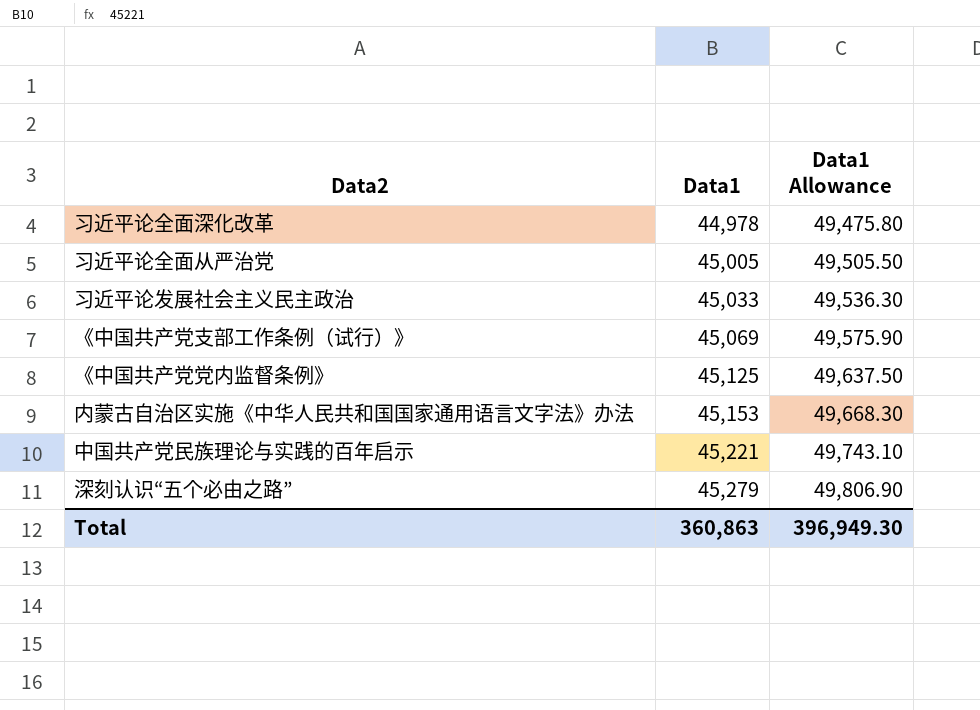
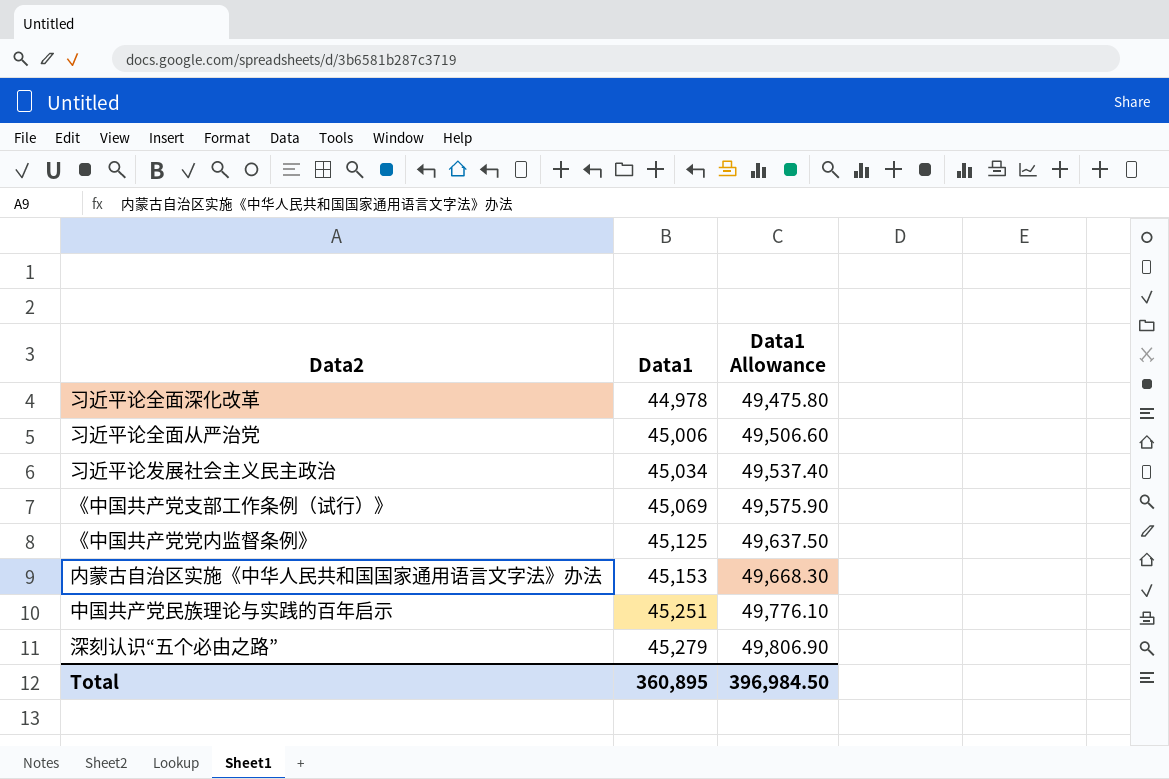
习近平论全面从严治党 | Data1: 45,005 -> 45,006
习近平论全面从严治党 | Data1 Allowance: 49,505.50 -> 49,506.60
习近平论发展社会主义民主政治 | Data1: 45,033 -> 45,034
习近平论发展社会主义民主政治 | Data1 Allowance: 49,536.30 -> 49,537.40
中国共产党民族理论与实践的百年启示 | Data1: 45,221 -> 45,251
中国共产党民族理论与实践的百年启示 | Data1 Allowance: 49,743.10 -> 49,776.10
Total | Data1: 360,863 -> 360,895
Total | Data1 Allowance: 396,949.30 -> 396,984.50

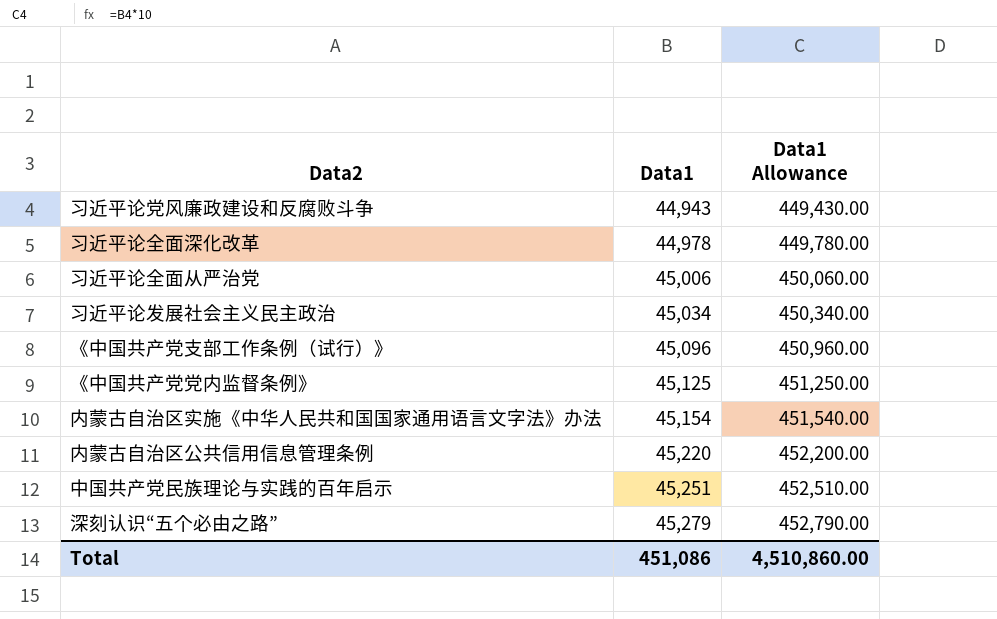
column Data1 Allowance | formula: [Data1] * 1.1 -> [Data1] * 10
row 习近平论党风廉政建设和反腐败斗争: none -> 44,943 | 449,430.00
《中国共产党支部工作条例（试行）》 | Data1: 45,069 -> 45,096
内蒙古自治区实施《中华人民共和国国家通用语言文字法》办法 | Data1: 45,153 -> 45,154
row 内蒙古自治区公共信用信息管理条例: none -> 45,220 | 452,200.00
Total | Data1: 360,895 -> 451,086
Total | Data1 Allowance: 396,984.50 -> 4,510,860.00

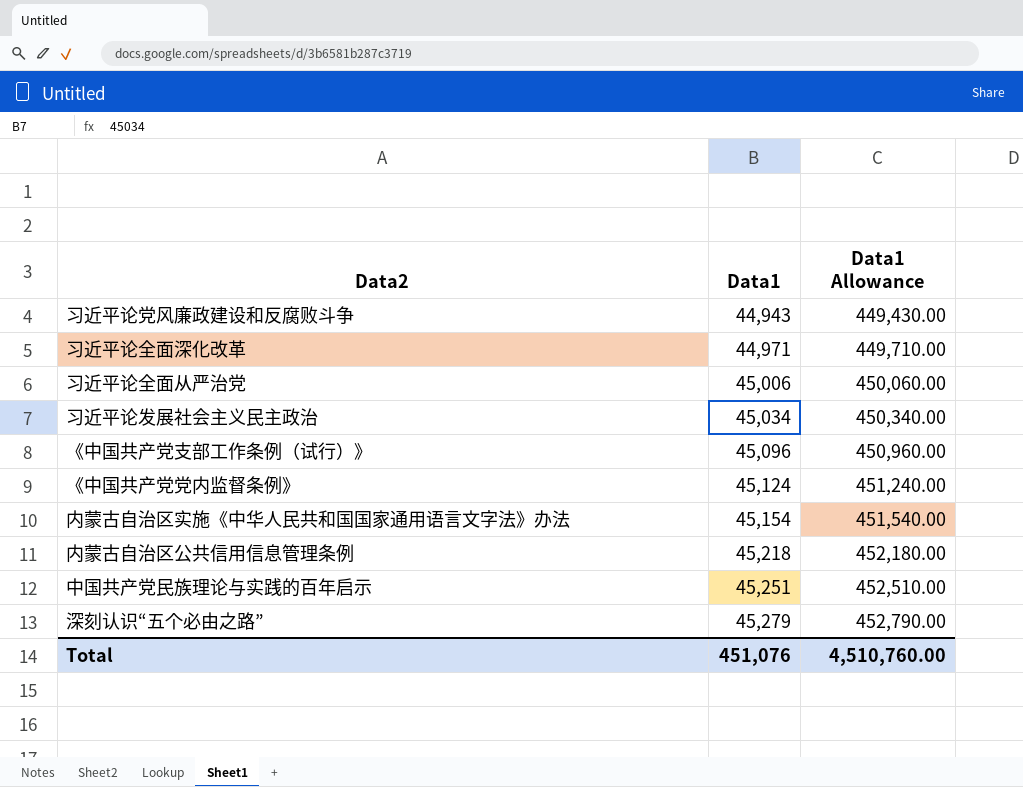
习近平论全面深化改革 | Data1: 44,978 -> 44,971
习近平论全面深化改革 | Data1 Allowance: 449,780.00 -> 449,710.00
《中国共产党党内监督条例》 | Data1: 45,125 -> 45,124
《中国共产党党内监督条例》 | Data1 Allowance: 451,250.00 -> 451,240.00
内蒙古自治区公共信用信息管理条例 | Data1: 45,220 -> 45,218
内蒙古自治区公共信用信息管理条例 | Data1 Allowance: 452,200.00 -> 452,180.00
Total | Data1: 451,086 -> 451,076
Total | Data1 Allowance: 4,510,860.00 -> 4,510,760.00

